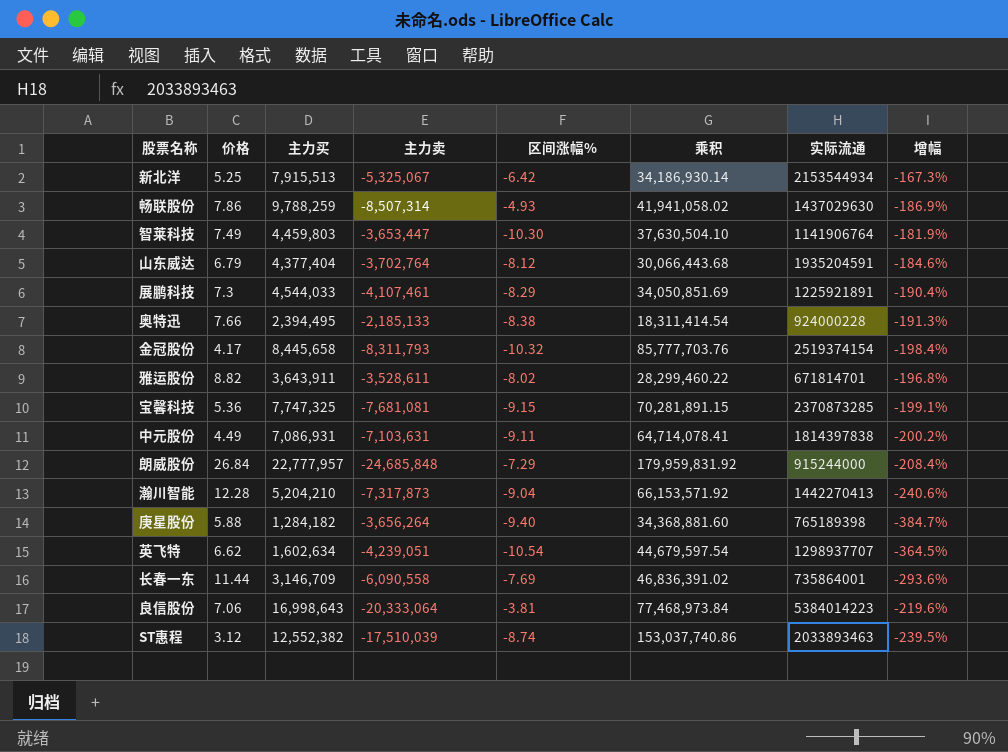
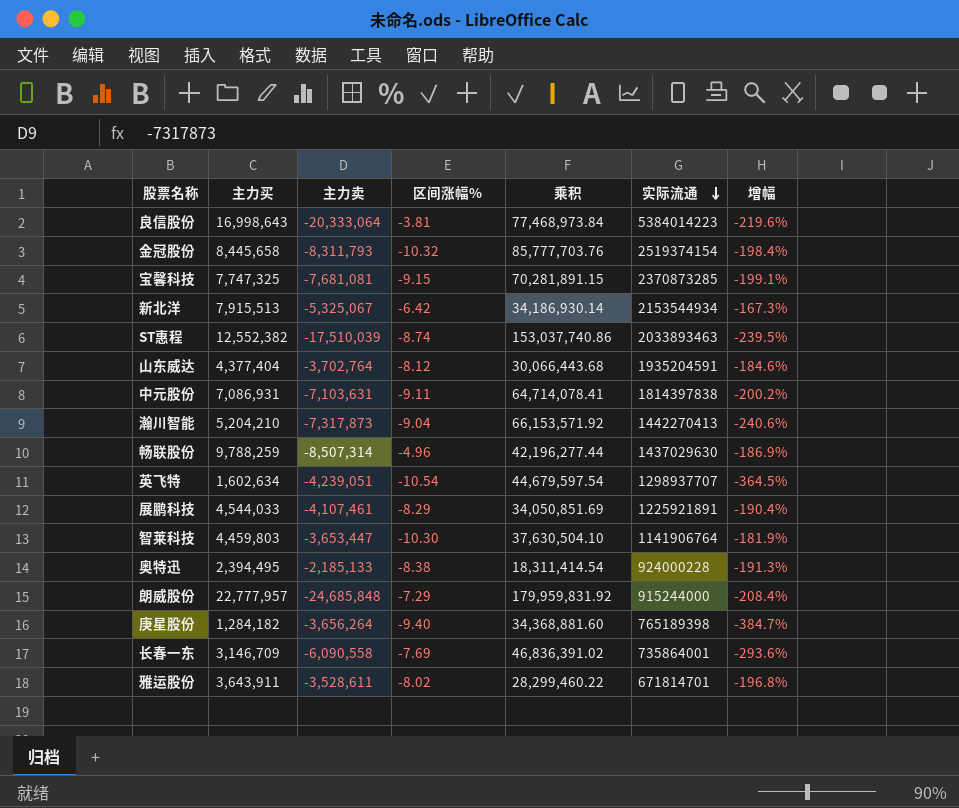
row order: none -> 实际流通 descending
column 价格 | position: 2 -> none
畅联股份 | 区间涨幅%: -4.93 -> -4.96
畅联股份 | 乘积: 41,941,058.02 -> 42,196,277.44

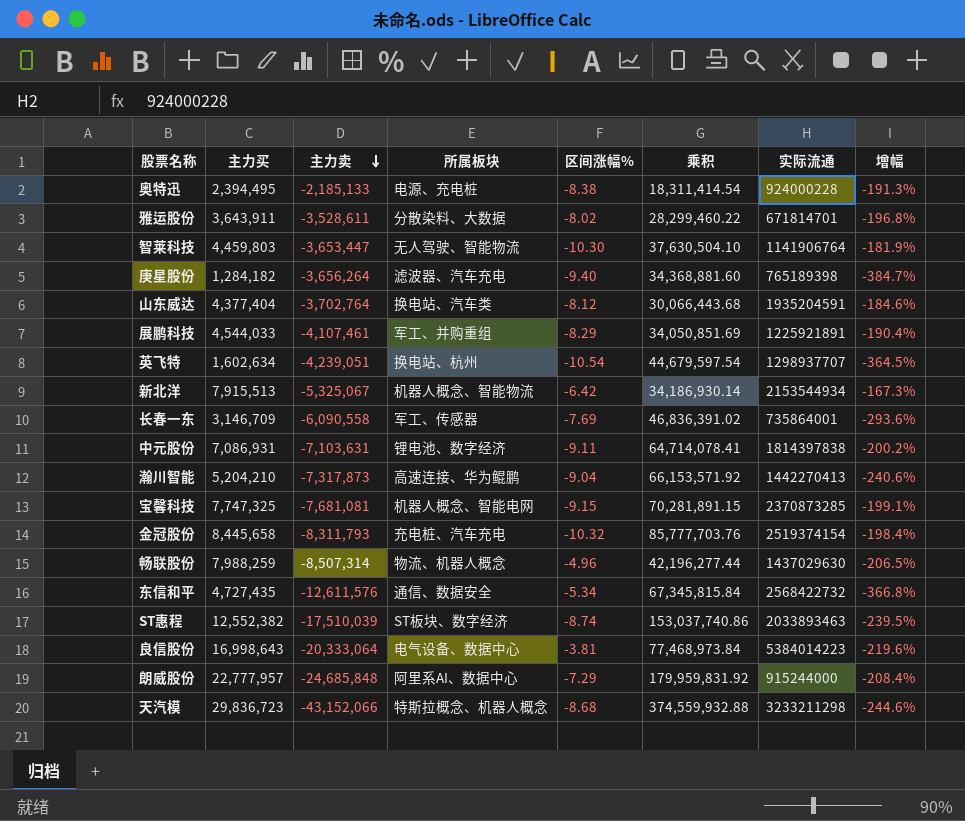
row order: 实际流通 descending -> 主力卖 descending
column 所属板块 | position: none -> 4
畅联股份 | 主力买: 9,788,259 -> 7,988,259
畅联股份 | 增幅: -186.9% -> -206.5%
row 东信和平: none -> 4,727,435 | -12,611,576 | 通信、数据安全 | -5.34 | 67,345,815.84 | 2568422732 | -366.8%
row 天汽模: none -> 29,836,723 | -43,152,066 | 特斯拉概念、机器人概念 | -8.68 | 374,559,932.88 | 3233211298 | -244.6%

